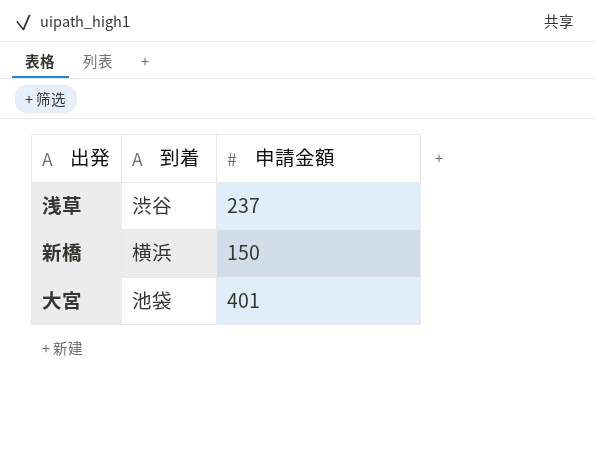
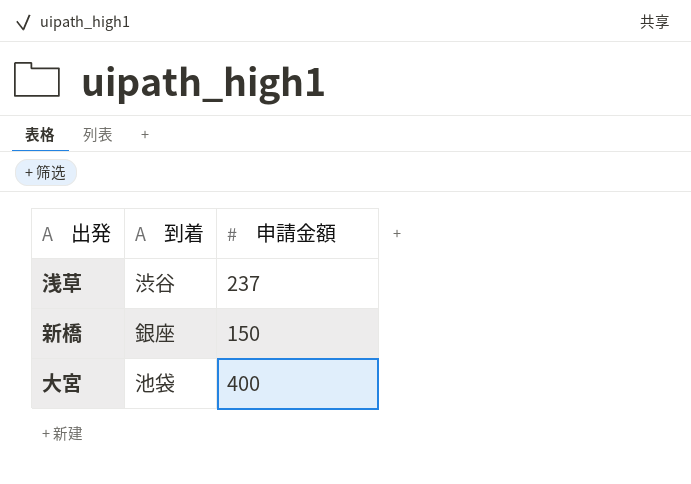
新橋 | 到着: 横浜 -> 銀座
大宮 | 申請金額: 401 -> 400

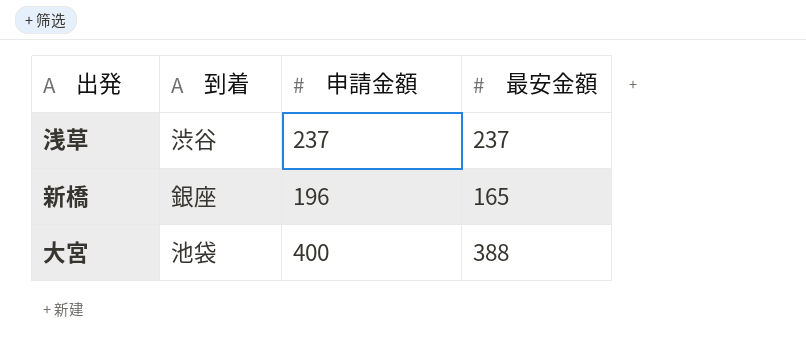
column 最安金額 | position: none -> 4
新橋 | 申請金額: 150 -> 196

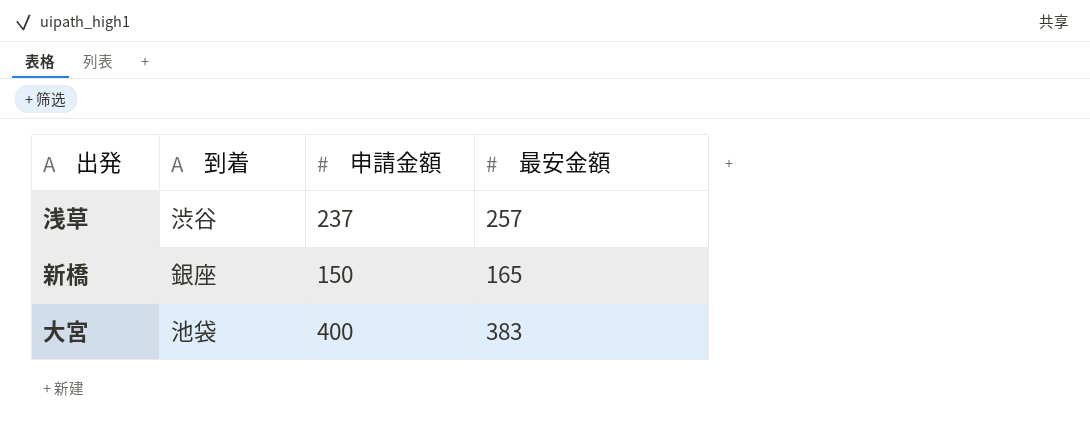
浅草 | 最安金額: 237 -> 257
新橋 | 申請金額: 196 -> 150
大宮 | 最安金額: 388 -> 383

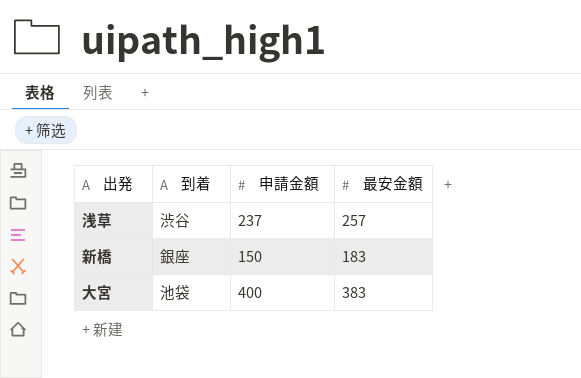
新橋 | 最安金額: 165 -> 183

